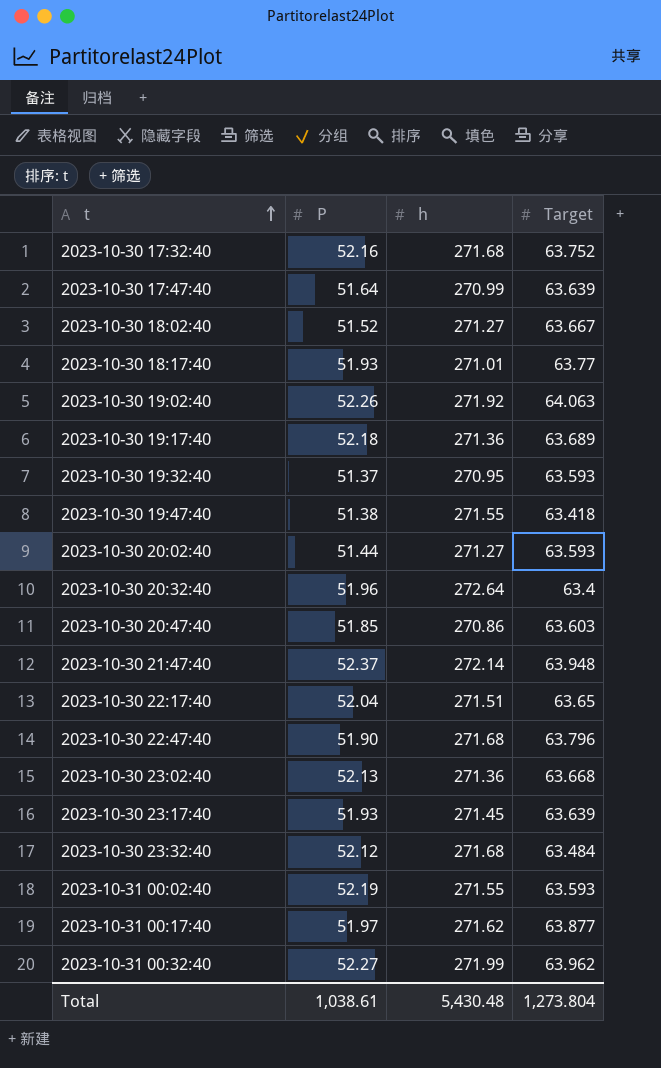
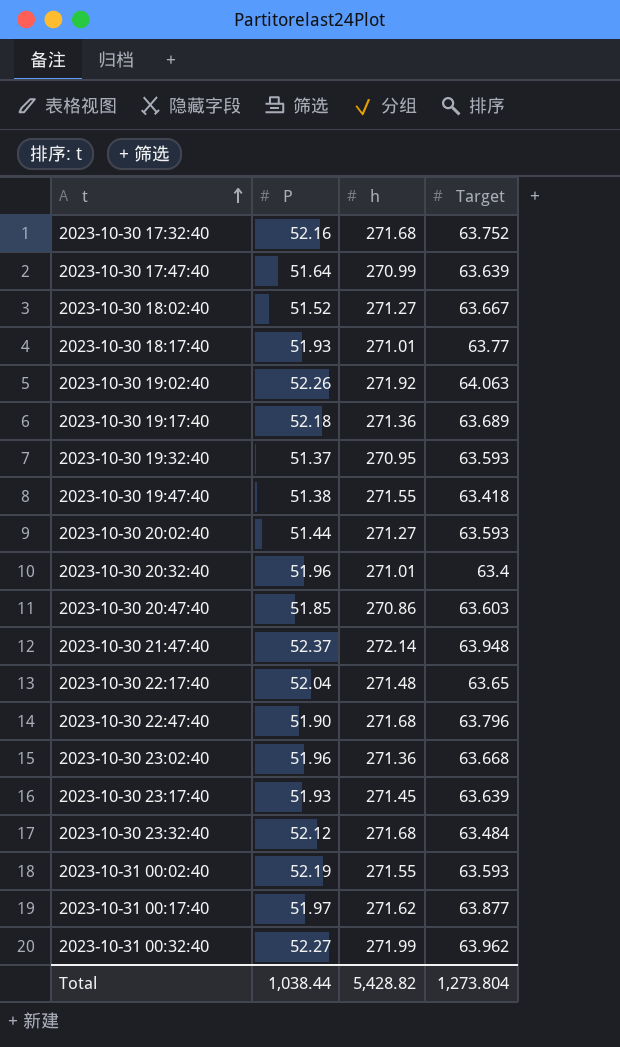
2023-10-30 20:32:40 | h: 272.64 -> 271.01
2023-10-30 22:17:40 | h: 271.51 -> 271.48
2023-10-30 23:02:40 | P: 52.13 -> 51.96
Total | P: 1,038.61 -> 1,038.44
Total | h: 5,430.48 -> 5,428.82

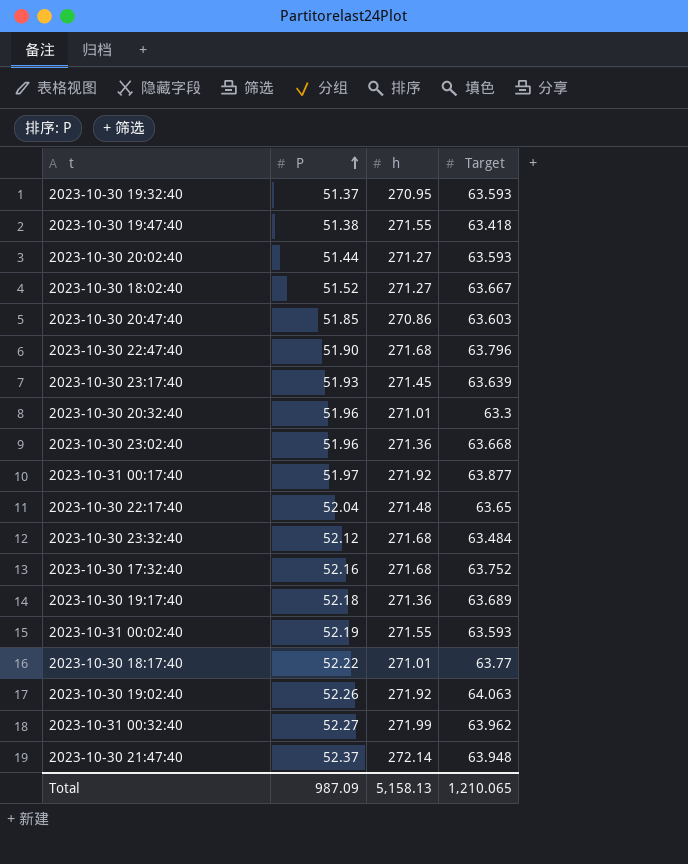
row order: t ascending -> P ascending
row 2023-10-30 17:47:40: 51.64 | 270.99 | 63.639 -> none
2023-10-30 20:32:40 | Target: 63.4 -> 63.3
2023-10-31 00:17:40 | h: 271.62 -> 271.92
2023-10-30 18:17:40 | P: 51.93 -> 52.22
Total | P: 1,038.44 -> 987.09
Total | h: 5,428.82 -> 5,158.13
Total | Target: 1,273.804 -> 1,210.065

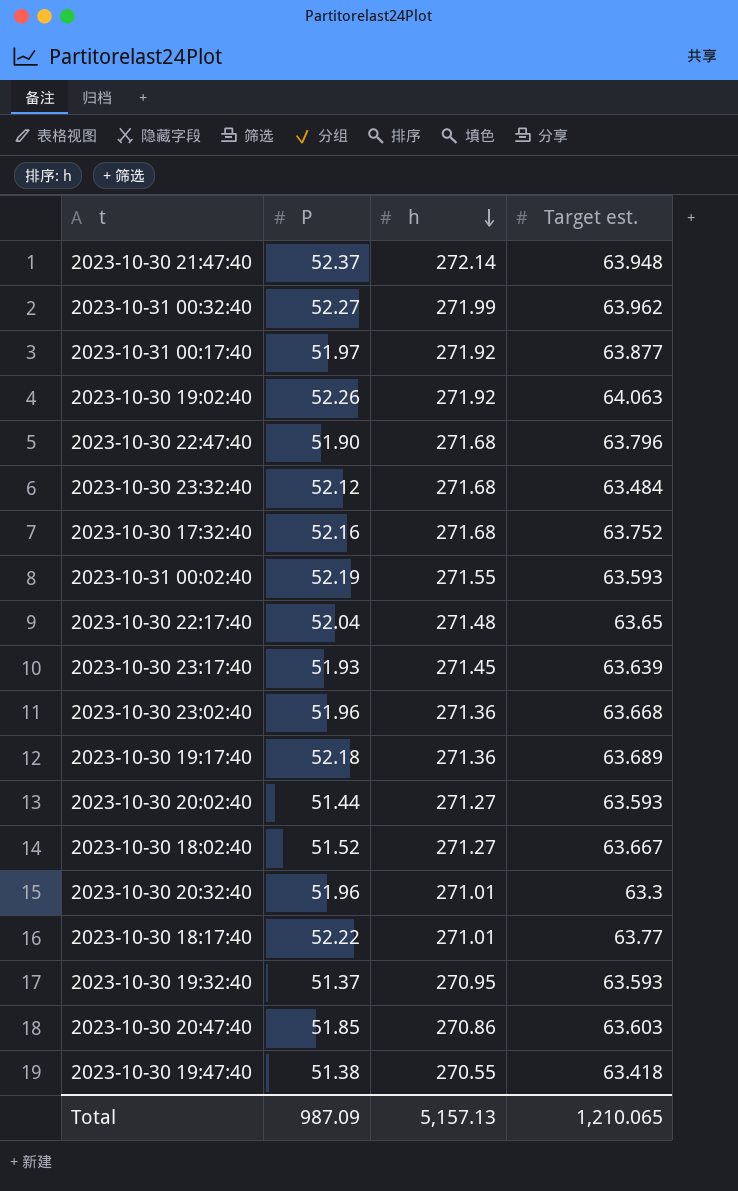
row order: P ascending -> h descending
column name: Target -> Target est.
2023-10-30 19:47:40 | h: 271.55 -> 270.55
Total | h: 5,158.13 -> 5,157.13

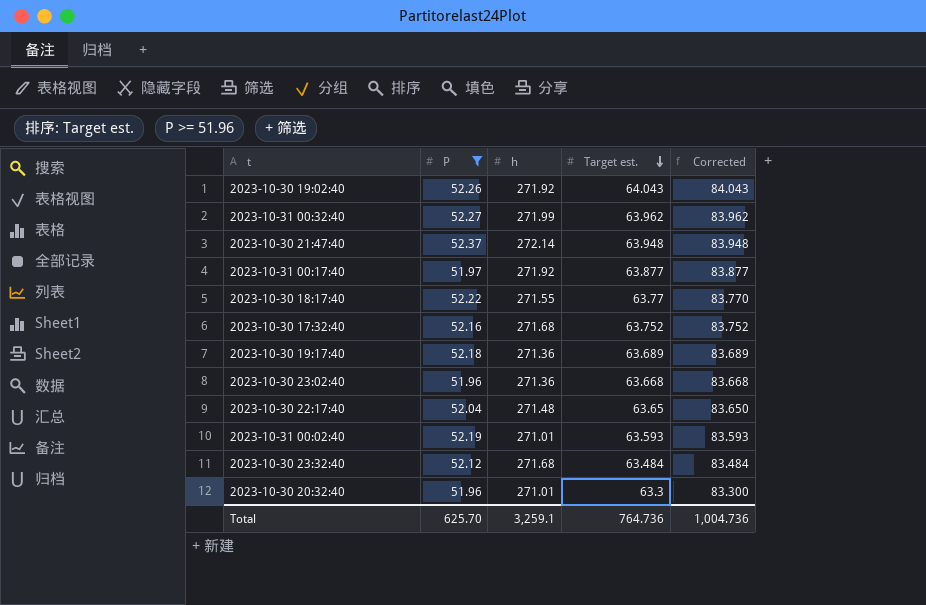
filter: none -> P >= 51.96
row order: h descending -> Target est. descending
column Corrected | formula: none -> [Target est.] + 20
2023-10-30 19:02:40 | Target est.: 64.063 -> 64.043
2023-10-30 18:17:40 | h: 271.01 -> 271.55
2023-10-31 00:02:40 | h: 271.55 -> 271.01
Total | P: 987.09 -> 625.70
Total | h: 5,157.13 -> 3,259.1
Total | Target est.: 1,210.065 -> 764.736

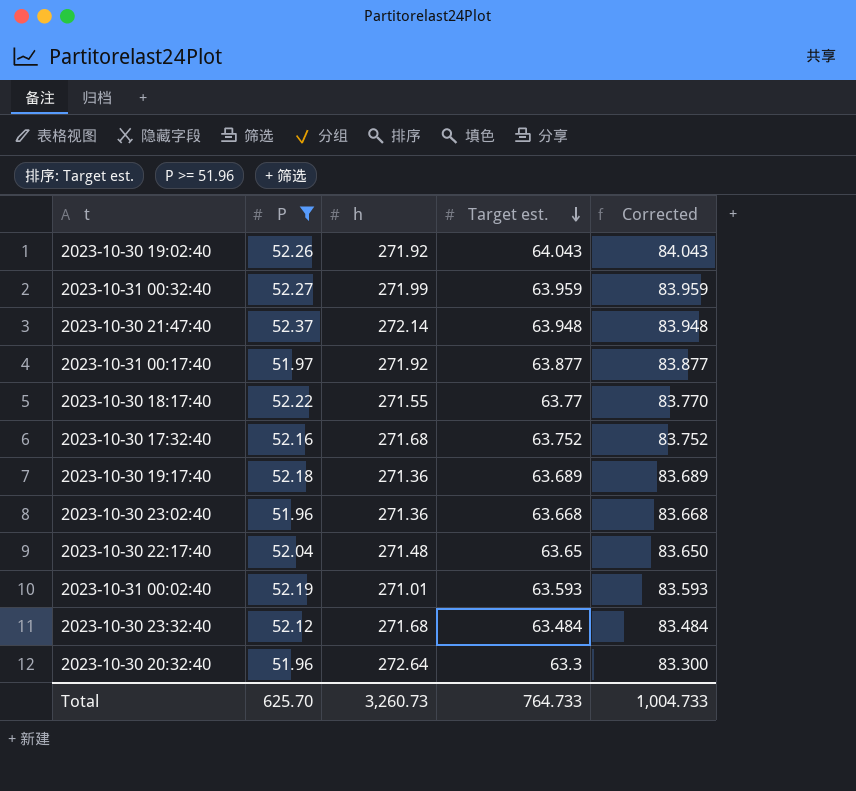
2023-10-31 00:32:40 | Target est.: 63.962 -> 63.959
2023-10-31 00:32:40 | Corrected: 83.962 -> 83.959
2023-10-30 20:32:40 | h: 271.01 -> 272.64
Total | h: 3,259.1 -> 3,260.73
Total | Target est.: 764.736 -> 764.733
Total | Corrected: 1,004.736 -> 1,004.733

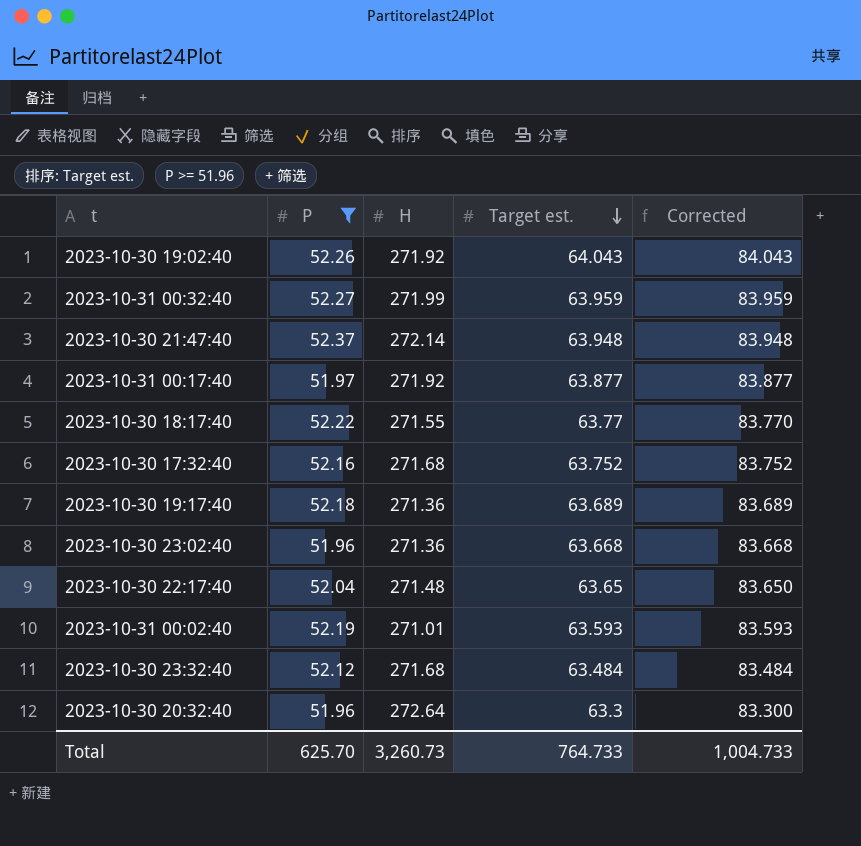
column name: h -> H

